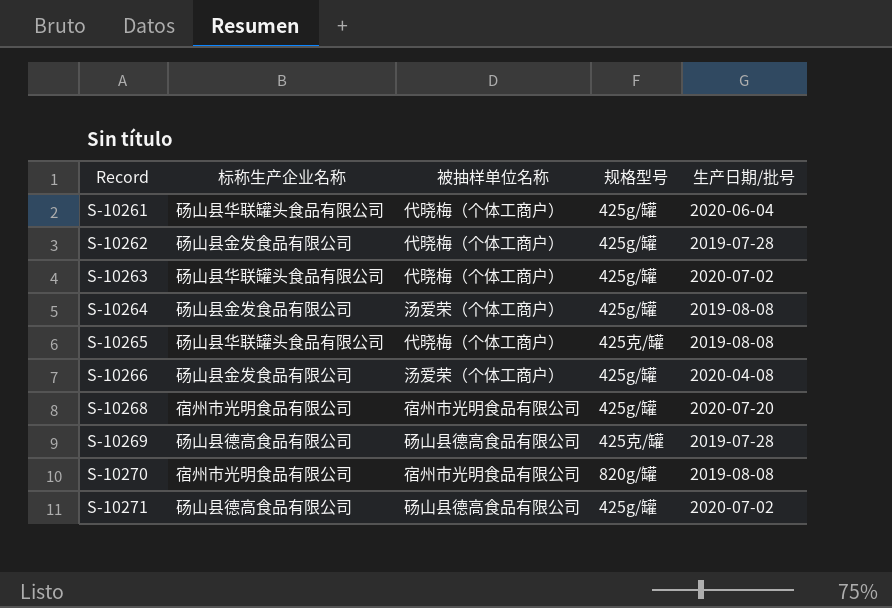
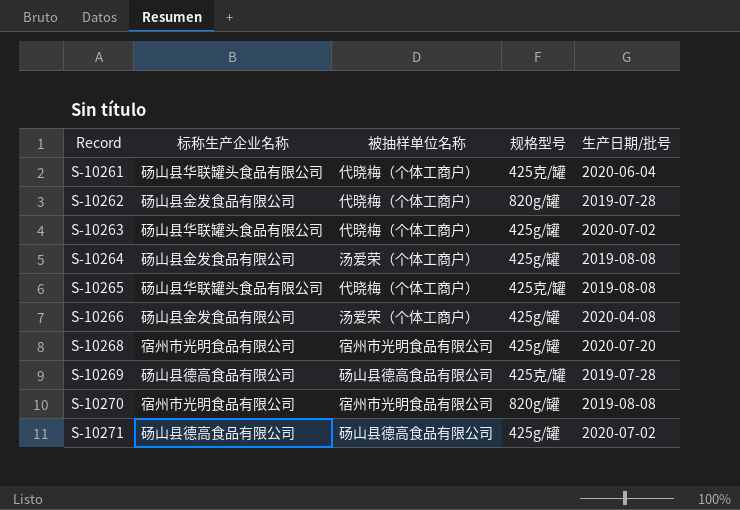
S-10261 | 规格型号: 425g/罐 -> 425克/罐
S-10262 | 规格型号: 425g/罐 -> 820g/罐

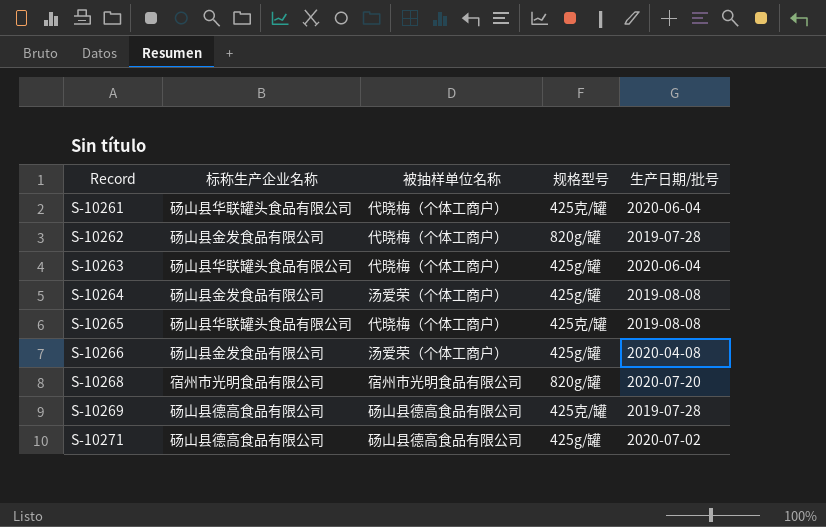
row S-10270: 宿州市光明食品有限公司 | 宿州市光明食品有限公司 | 820g/罐 | 2019-08-08 -> none
S-10263 | 生产日期/批号: 2020-07-02 -> 2020-06-04
S-10268 | 规格型号: 425g/罐 -> 820g/罐

